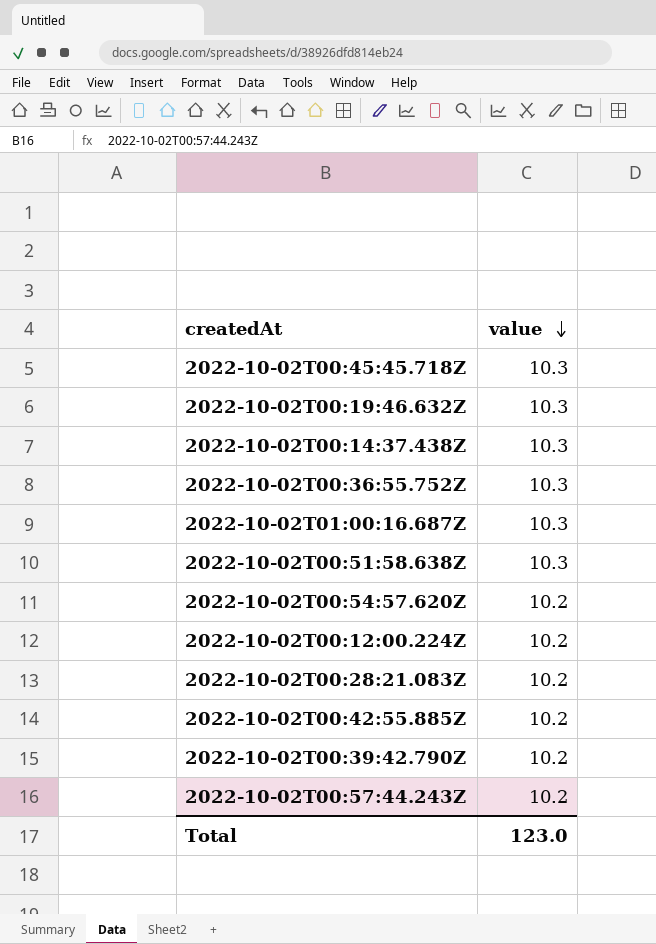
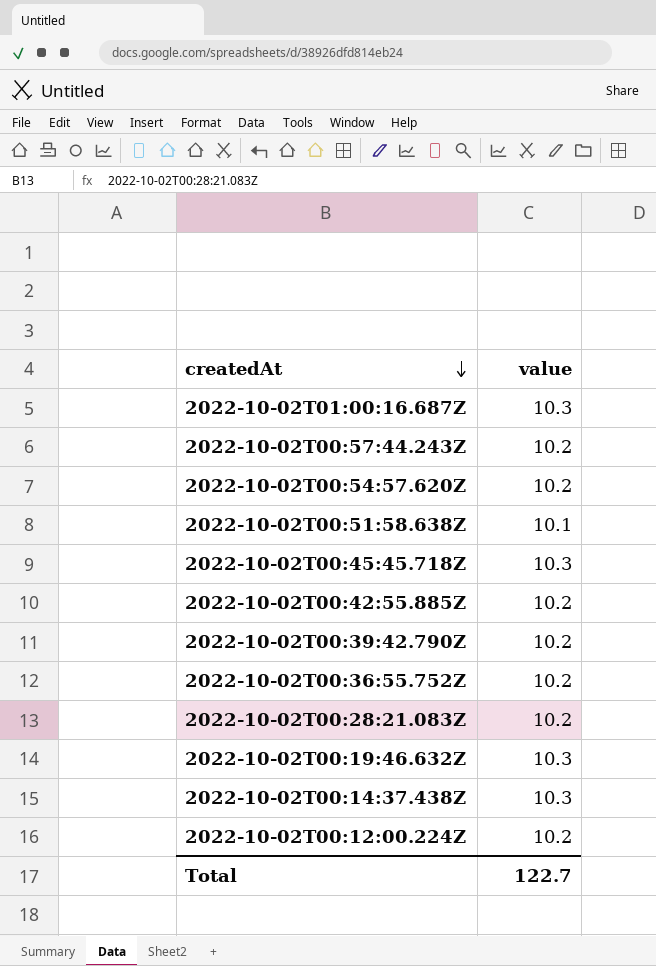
row order: value descending -> createdAt descending
2022-10-02T00:51:58.638Z | value: 10.3 -> 10.1
2022-10-02T00:36:55.752Z | value: 10.3 -> 10.2
Total | value: 123.0 -> 122.7

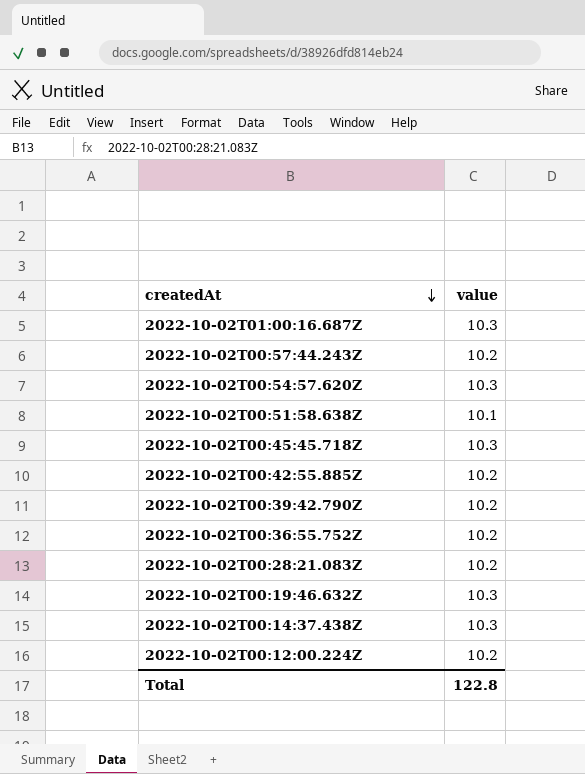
2022-10-02T00:54:57.620Z | value: 10.2 -> 10.3
Total | value: 122.7 -> 122.8

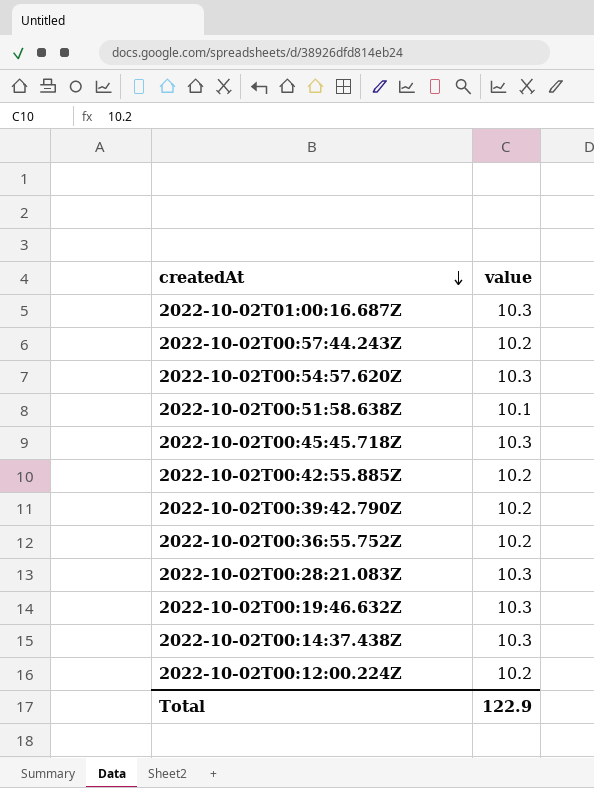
2022-10-02T00:28:21.083Z | value: 10.2 -> 10.3
Total | value: 122.8 -> 122.9

